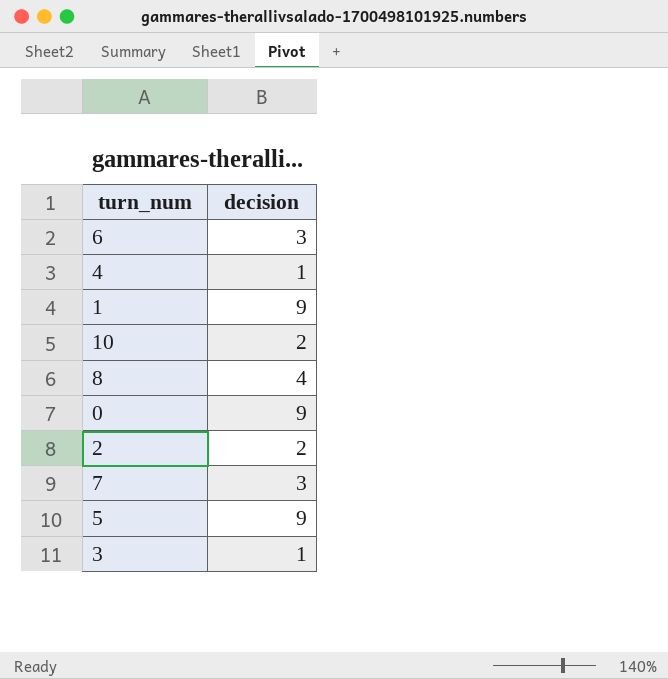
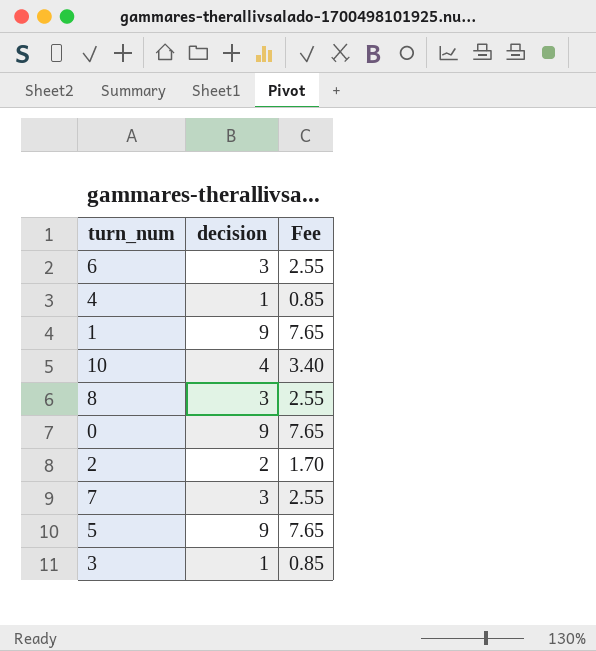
column Fee | formula: none -> [decision] * 0.85
10 | decision: 2 -> 4
8 | decision: 4 -> 3

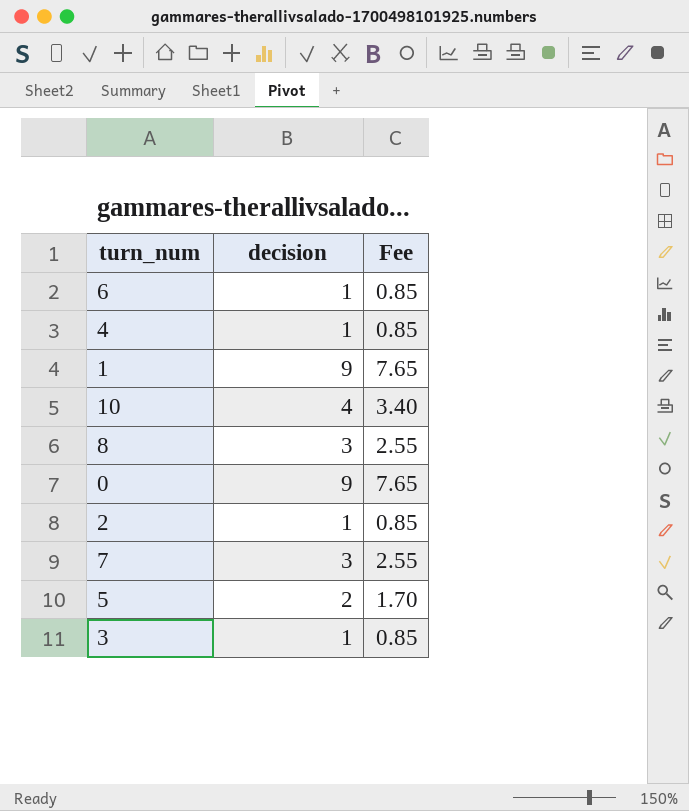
6 | decision: 3 -> 1
6 | Fee: 2.55 -> 0.85
2 | decision: 2 -> 1
2 | Fee: 1.70 -> 0.85
5 | decision: 9 -> 2
5 | Fee: 7.65 -> 1.70

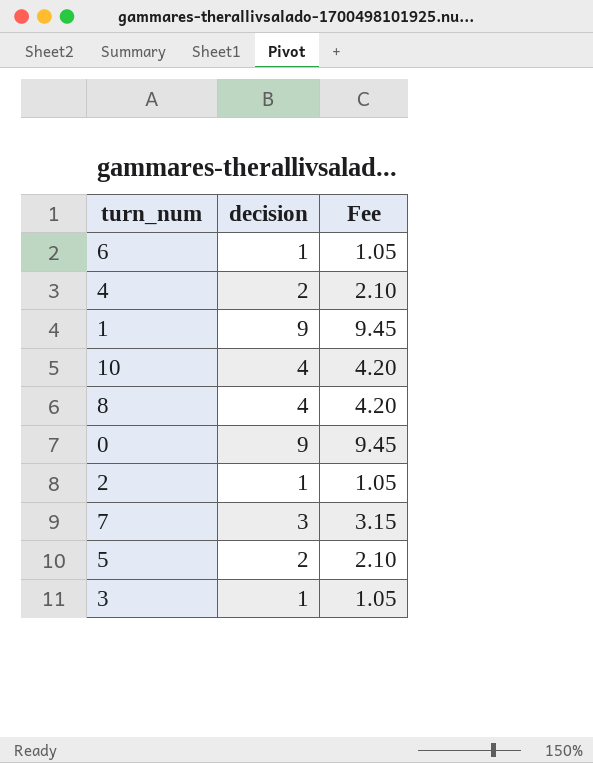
column Fee | formula: [decision] * 0.85 -> [decision] * 1.05
4 | decision: 1 -> 2
8 | decision: 3 -> 4

